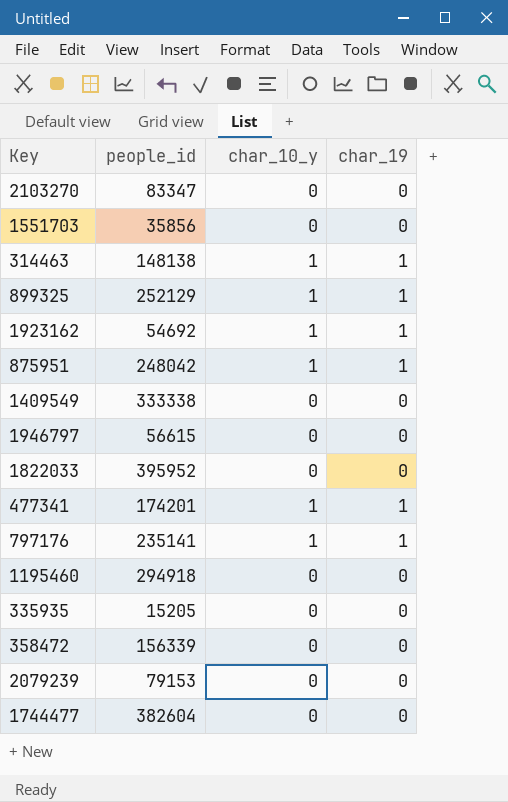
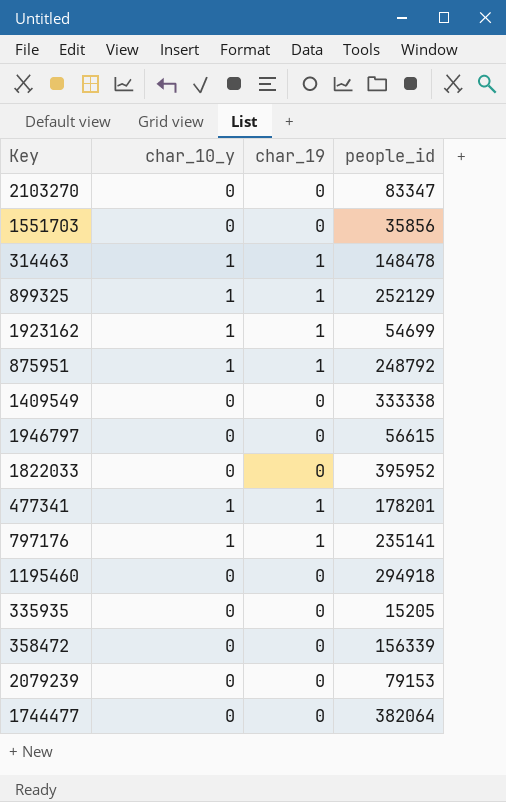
column people_id | position: 2 -> 4
314463 | people_id: 148138 -> 148478
1923162 | people_id: 54692 -> 54699
875951 | people_id: 248042 -> 248792
477341 | people_id: 174201 -> 178201
1744477 | people_id: 382604 -> 382064

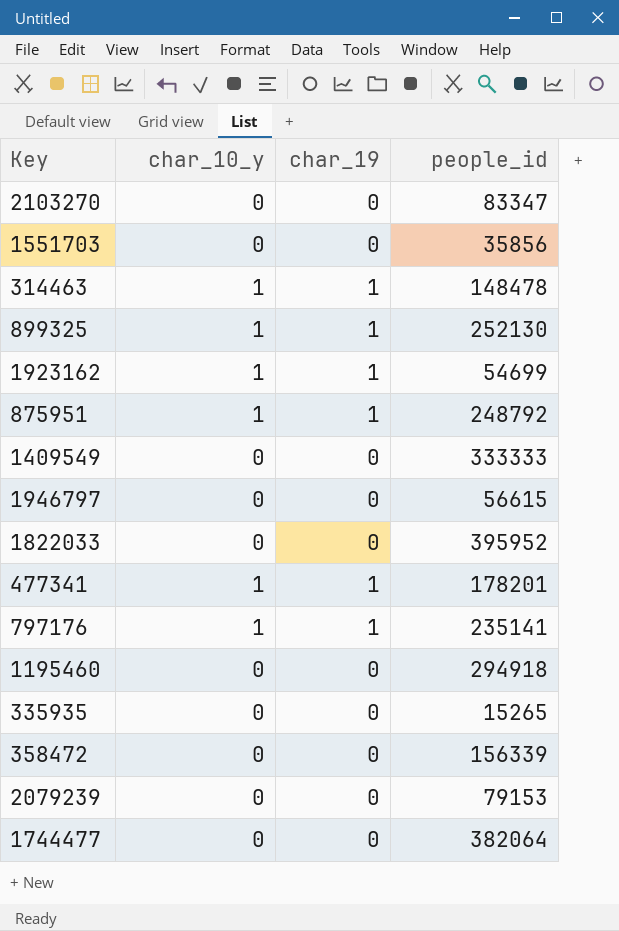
899325 | people_id: 252129 -> 252130
1409549 | people_id: 333338 -> 333333
335935 | people_id: 15205 -> 15265

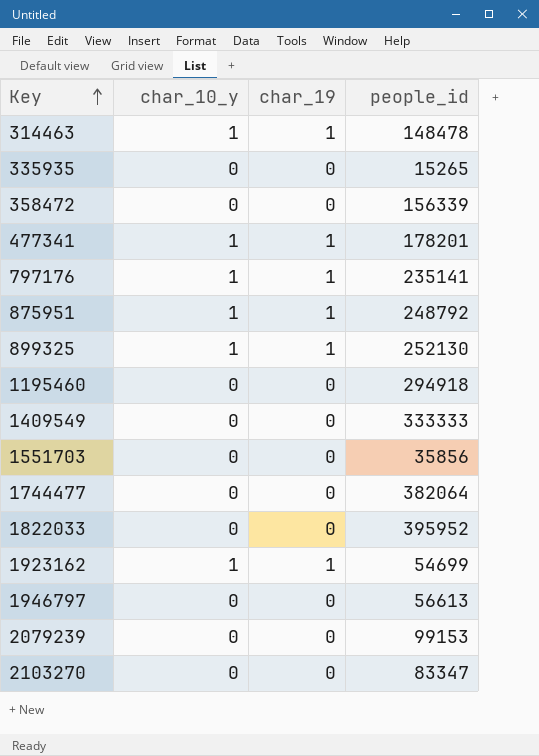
row order: none -> Key ascending
1946797 | people_id: 56615 -> 56613
2079239 | people_id: 79153 -> 99153

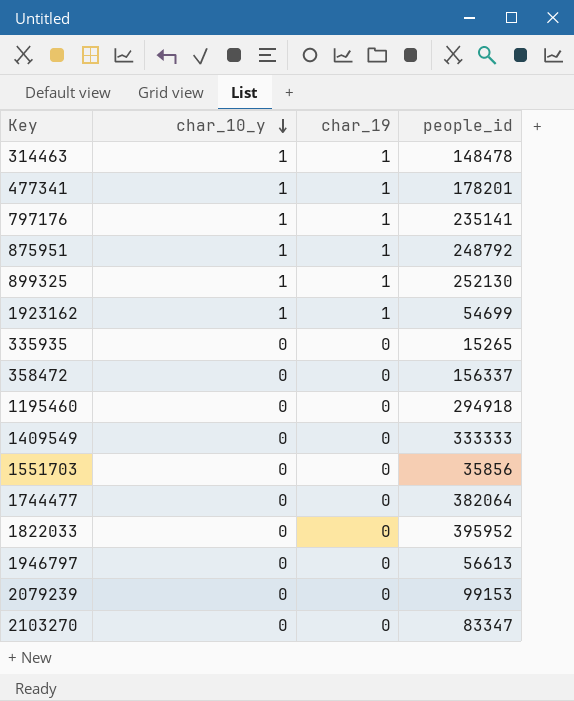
row order: Key ascending -> char_10_y descending
358472 | people_id: 156339 -> 156337

